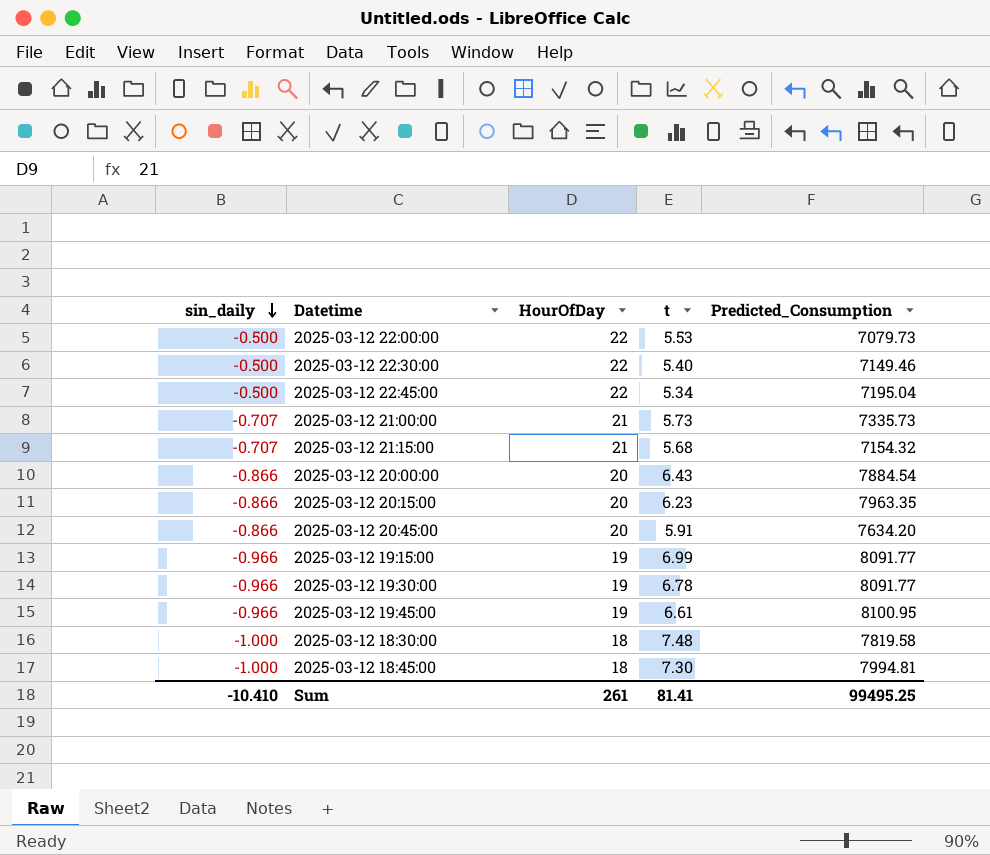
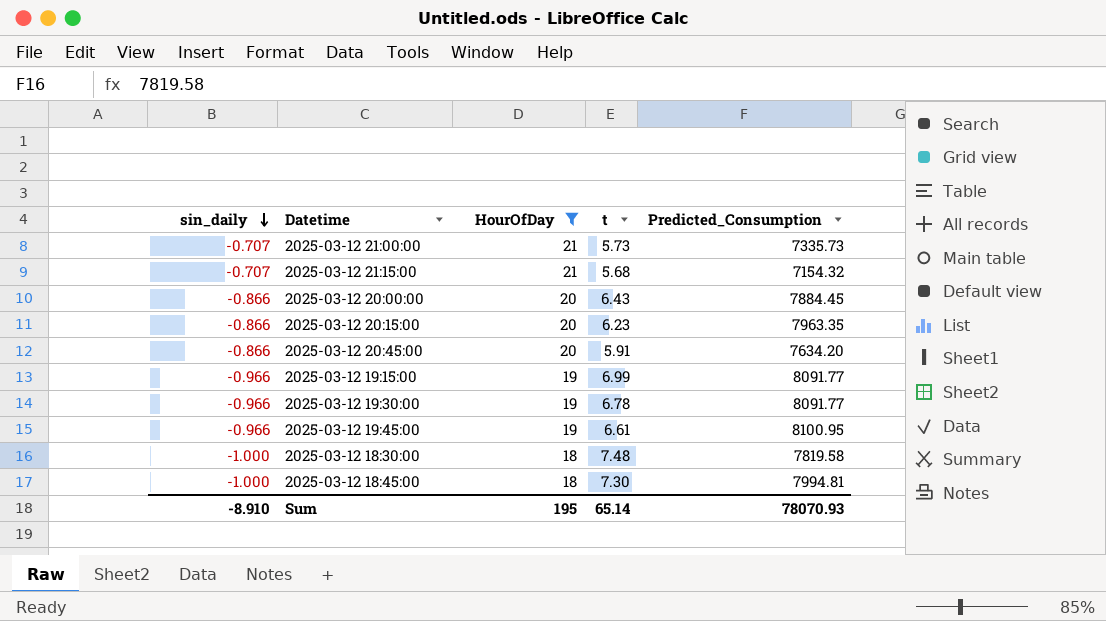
filter: none -> HourOfDay != 22
2025-03-12 20:00:00 | Predicted_Consumption: 7884.54 -> 7884.45
Sum | sin_daily: -10.410 -> -8.910
Sum | HourOfDay: 261 -> 195
Sum | t: 81.41 -> 65.14
Sum | Predicted_Consumption: 99495.25 -> 78070.93

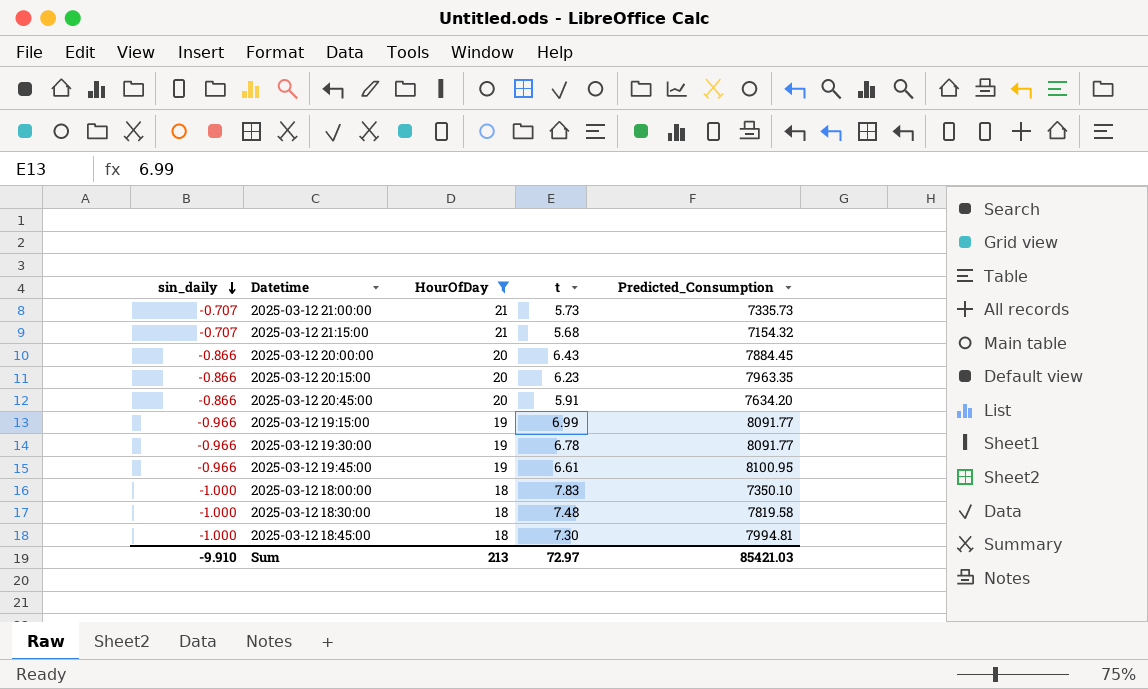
row 2025-03-12 18:00:00: none -> -1.000 | 18 | 7.83 | 7350.10
Sum | sin_daily: -8.910 -> -9.910
Sum | HourOfDay: 195 -> 213
Sum | t: 65.14 -> 72.97
Sum | Predicted_Consumption: 78070.93 -> 85421.03

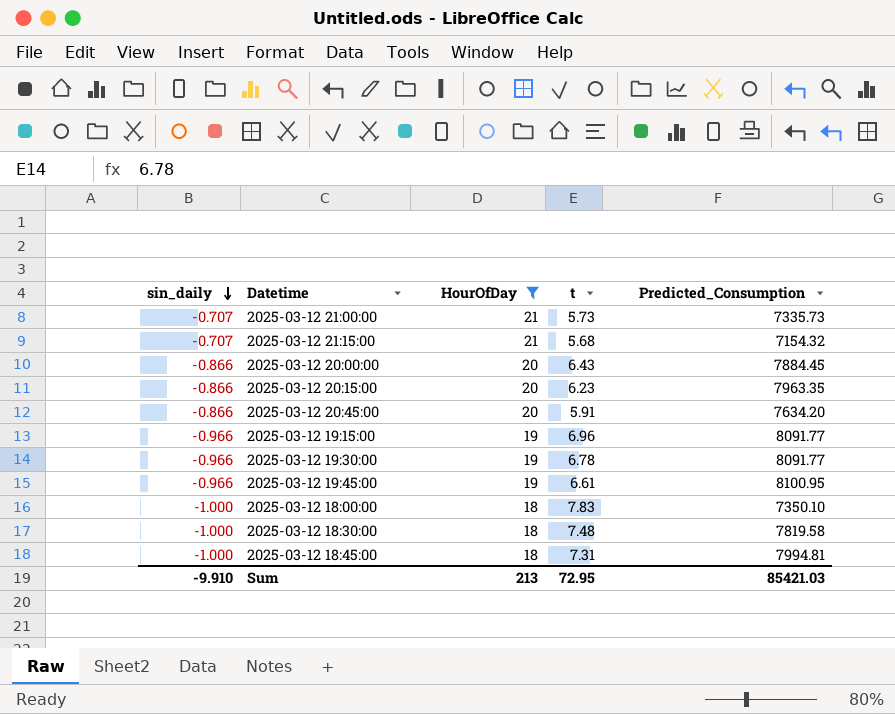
2025-03-12 19:15:00 | t: 6.99 -> 6.96
2025-03-12 18:45:00 | t: 7.30 -> 7.31
Sum | t: 72.97 -> 72.95

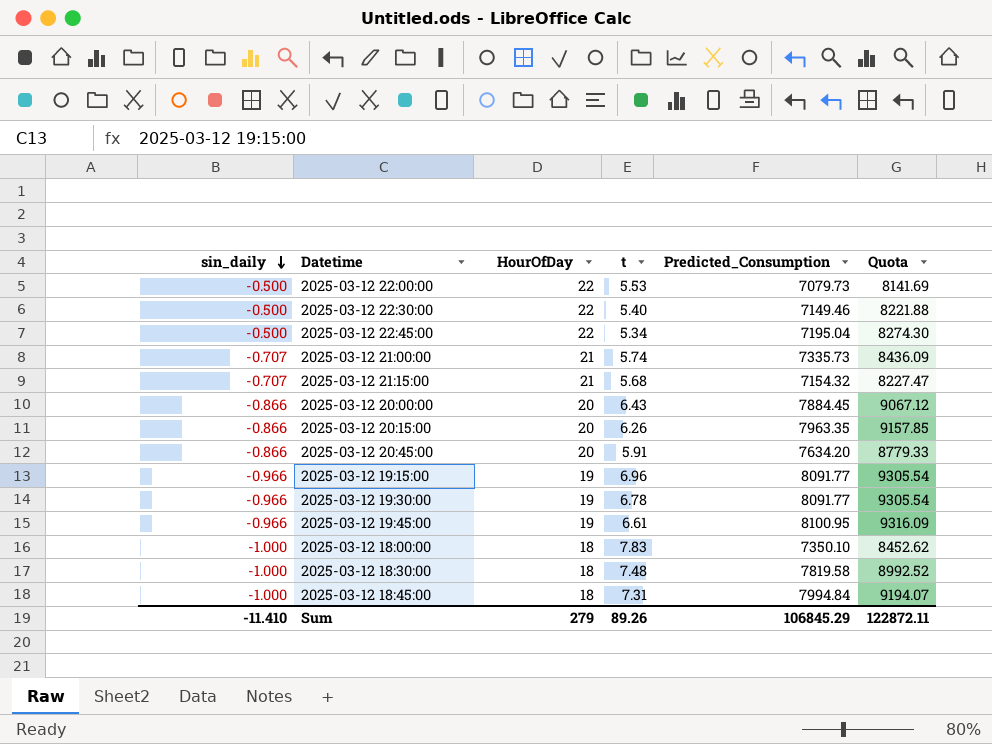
filter: HourOfDay != 22 -> none
column Quota | formula: none -> [Predicted_Consumption] * 1.15
2025-03-12 21:00:00 | t: 5.73 -> 5.74
2025-03-12 20:15:00 | t: 6.23 -> 6.26
2025-03-12 18:45:00 | Predicted_Consumption: 7994.81 -> 7994.84
Sum | sin_daily: -9.910 -> -11.410
Sum | HourOfDay: 213 -> 279
Sum | t: 72.95 -> 89.26
Sum | Predicted_Consumption: 85421.03 -> 106845.29

